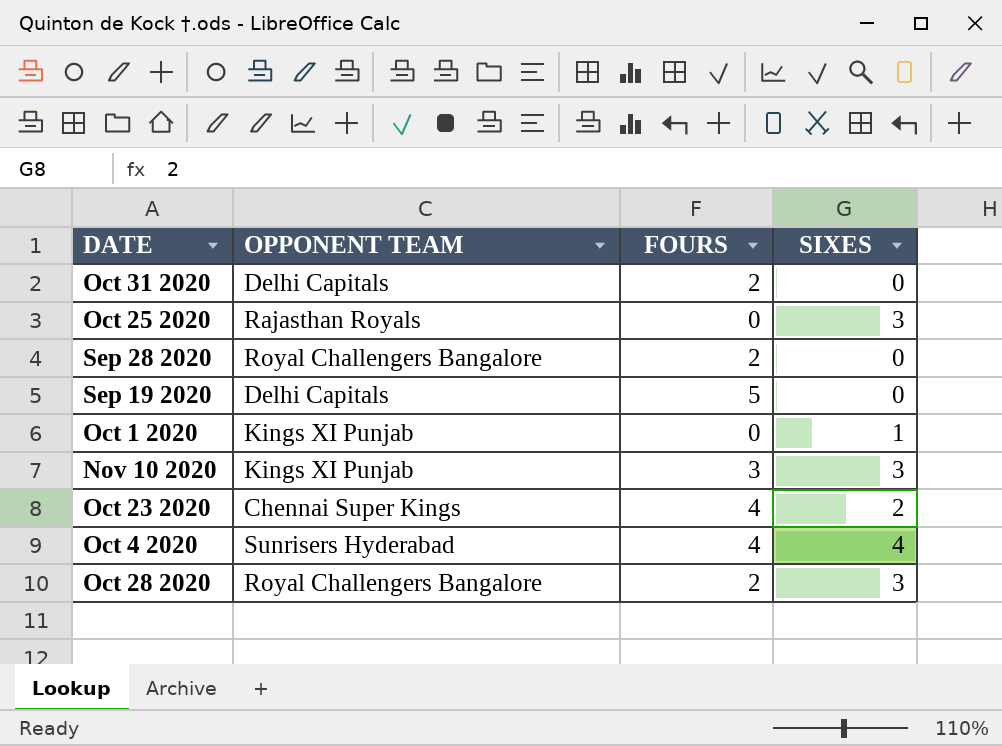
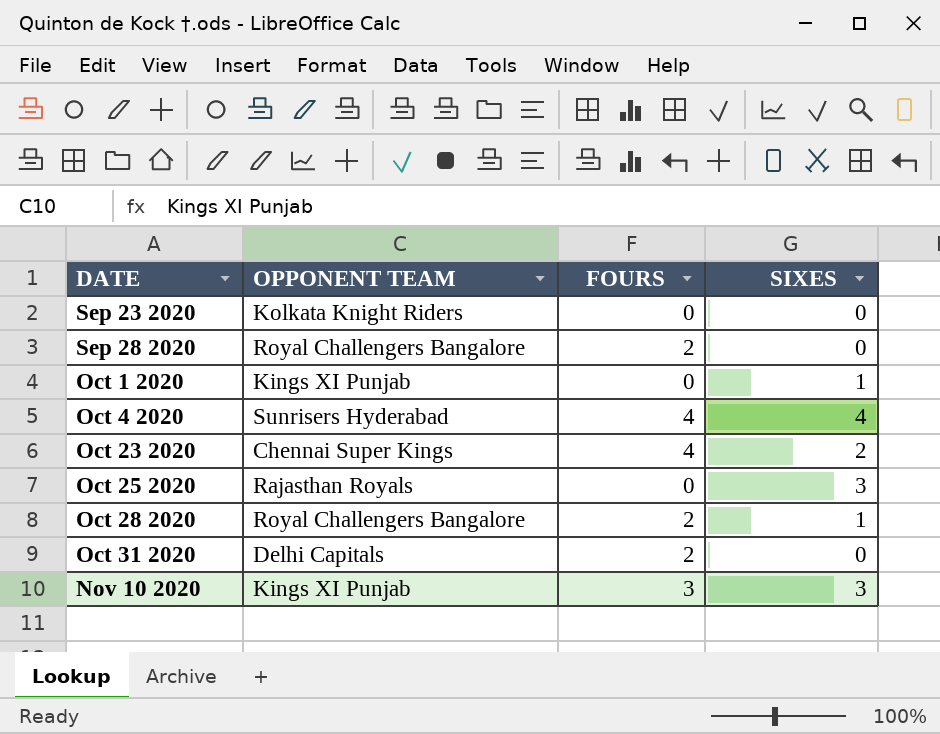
row order: none -> DATE ascending
row Sep 19 2020: Delhi Capitals | 5 | 0 -> none
row Sep 23 2020: none -> Kolkata Knight Riders | 0 | 0
Oct 28 2020 | SIXES: 3 -> 1

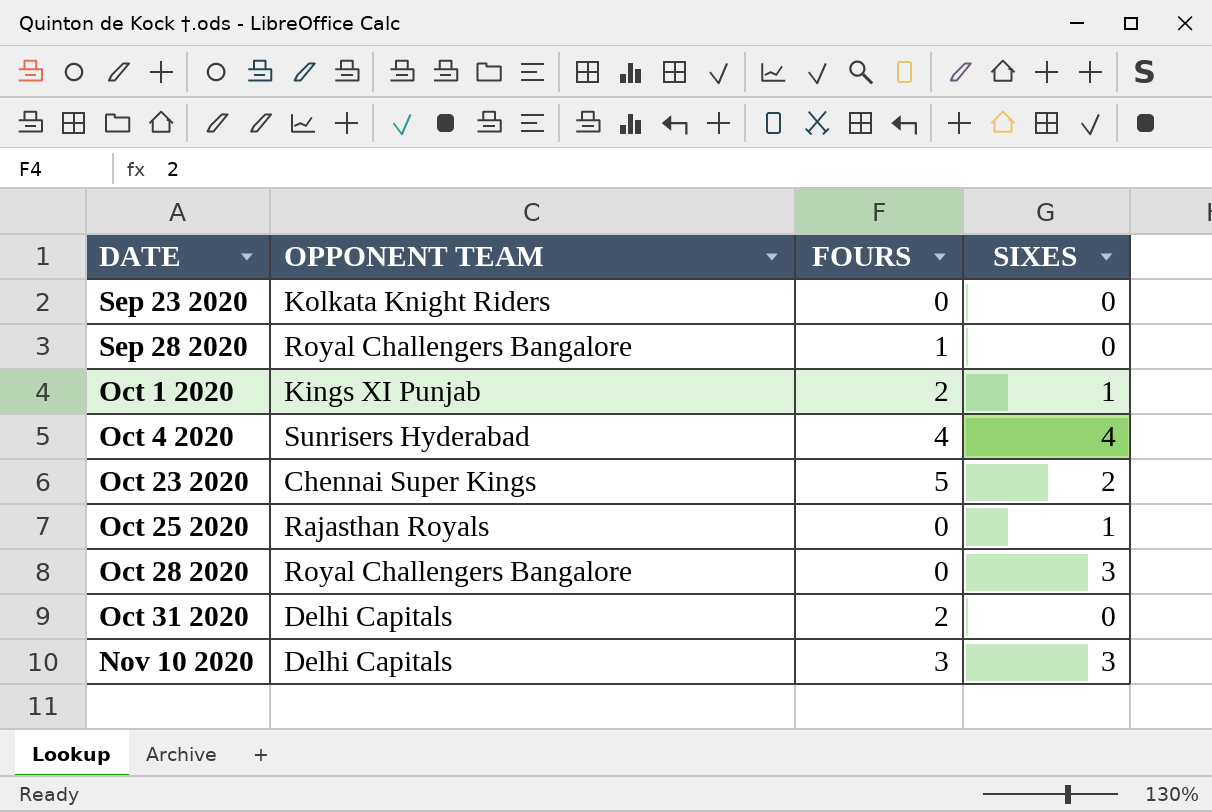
Sep 28 2020 | FOURS: 2 -> 1
Oct 1 2020 | FOURS: 0 -> 2
Oct 23 2020 | FOURS: 4 -> 5
Oct 25 2020 | SIXES: 3 -> 1
Oct 28 2020 | FOURS: 2 -> 0
Oct 28 2020 | SIXES: 1 -> 3
Nov 10 2020 | OPPONENT TEAM: Kings XI Punjab -> Delhi Capitals

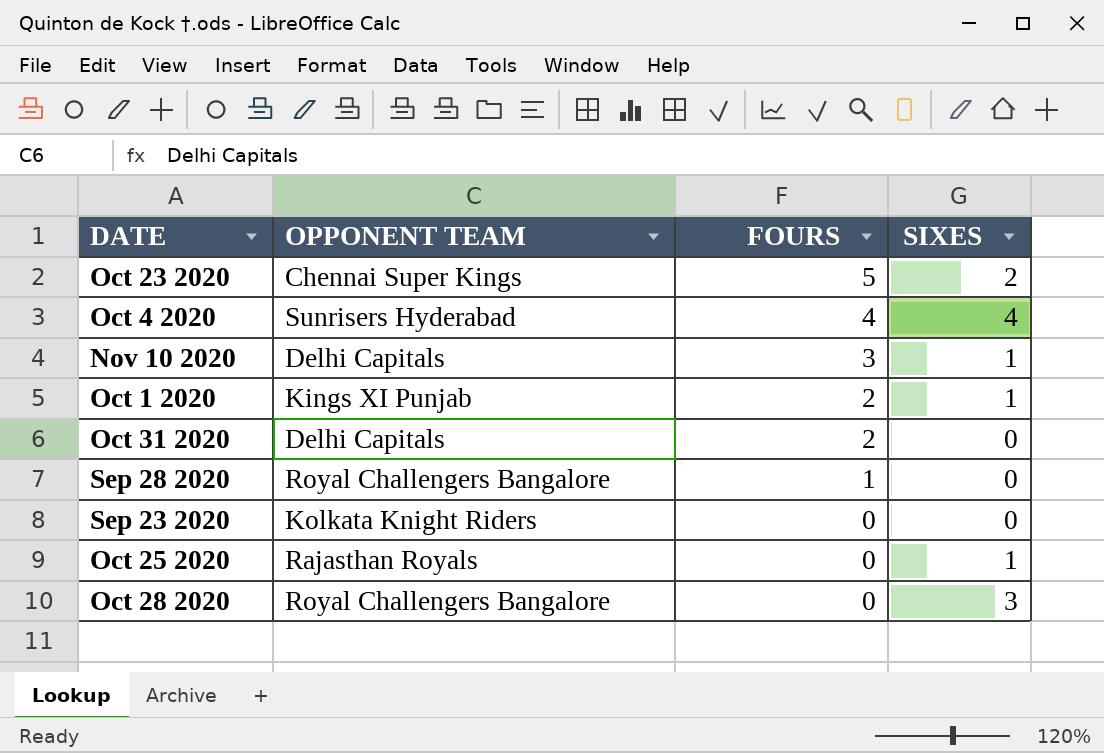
row order: DATE ascending -> FOURS descending
Nov 10 2020 | SIXES: 3 -> 1

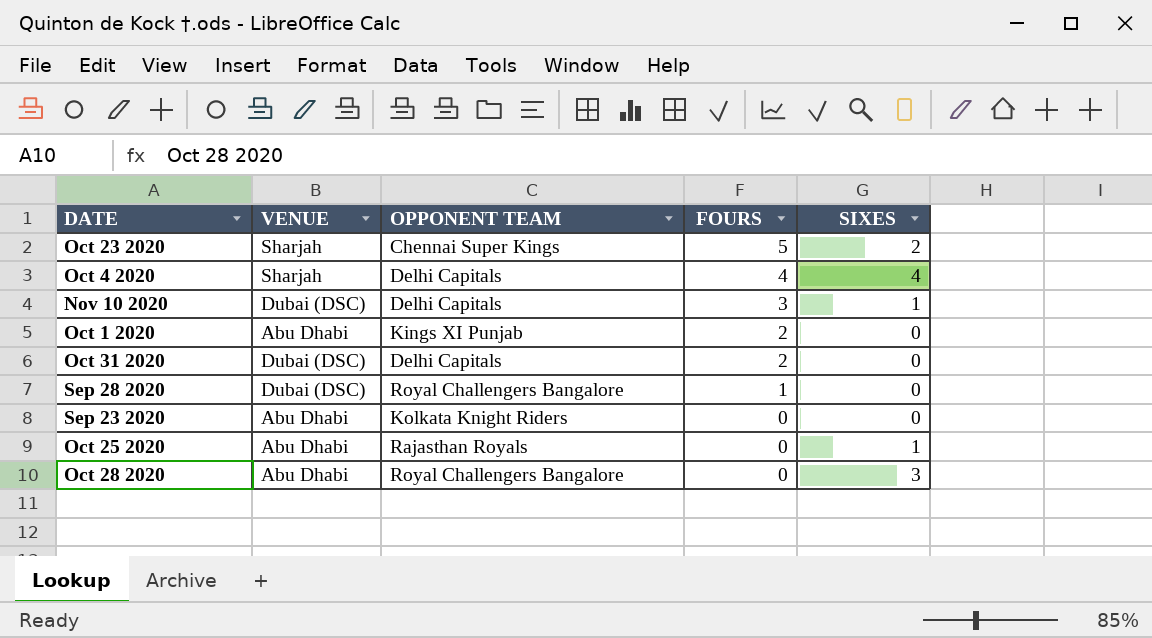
column VENUE | position: none -> 2
Oct 4 2020 | OPPONENT TEAM: Sunrisers Hyderabad -> Delhi Capitals
Oct 1 2020 | SIXES: 1 -> 0

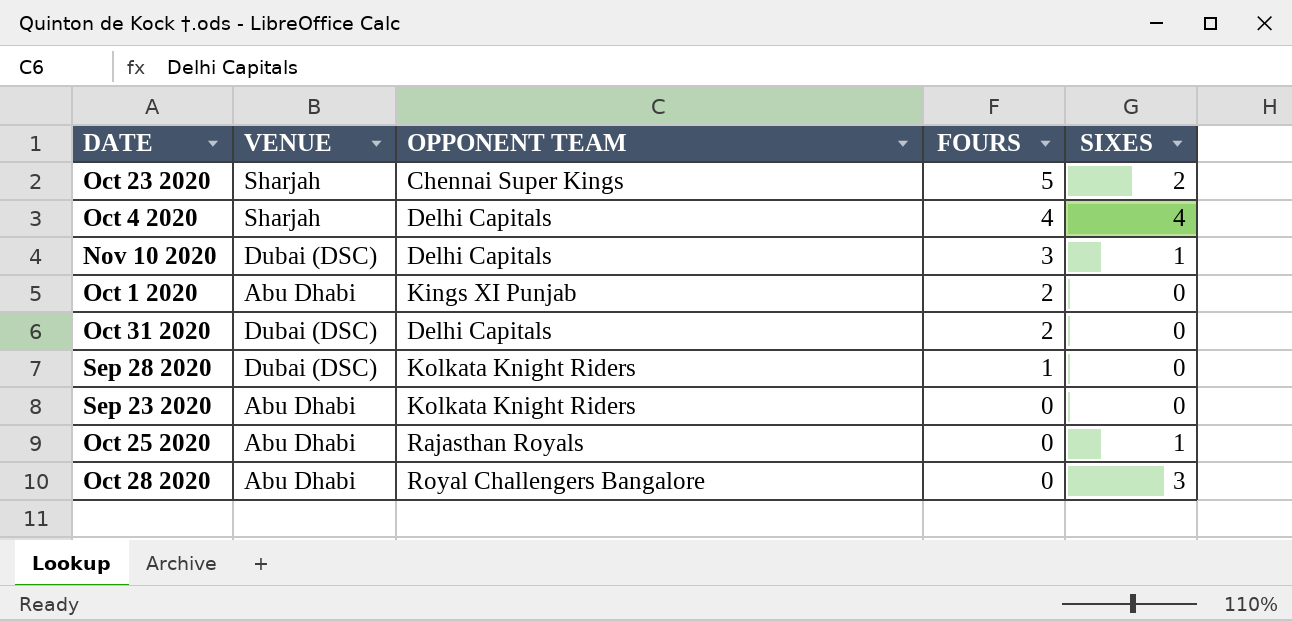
Sep 28 2020 | OPPONENT TEAM: Royal Challengers Bangalore -> Kolkata Knight Riders

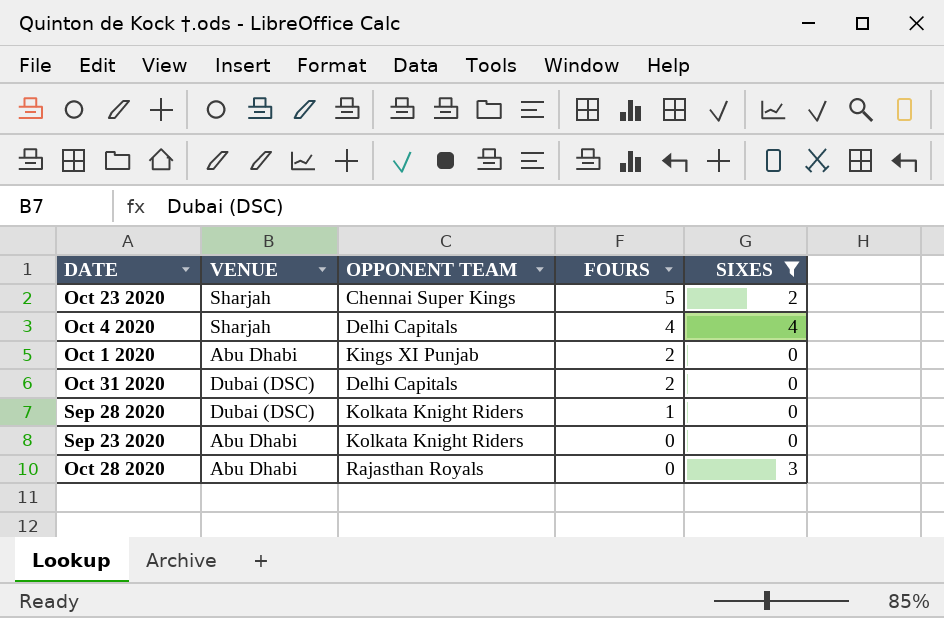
filter: none -> SIXES != 1
Oct 28 2020 | OPPONENT TEAM: Royal Challengers Bangalore -> Rajasthan Royals

